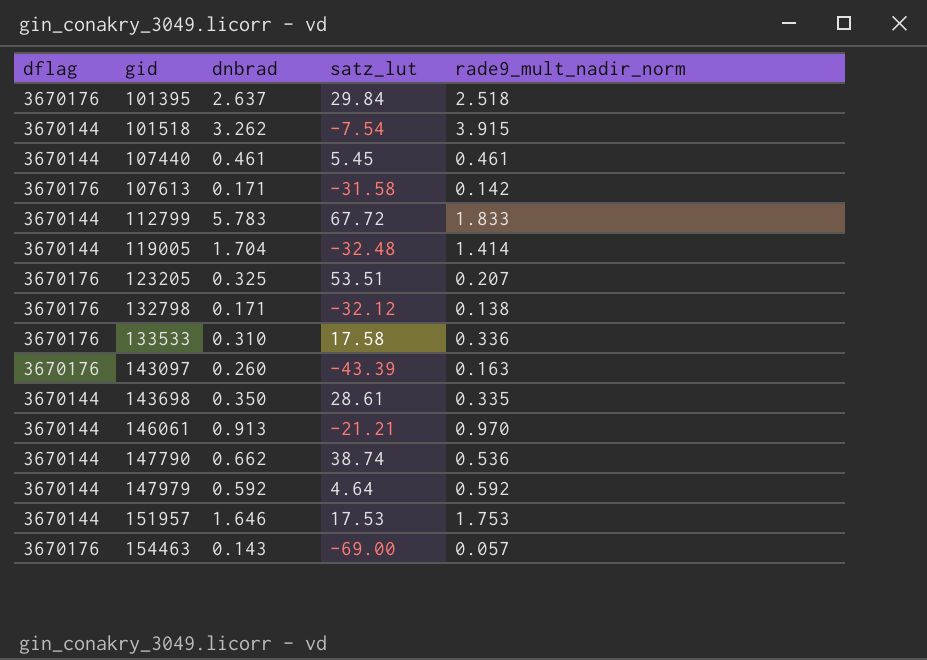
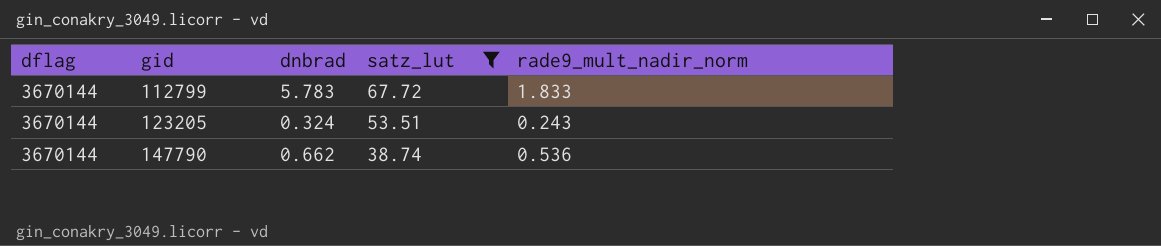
filter: none -> satz_lut >= 38.74
123205 | dflag: 3670176 -> 3670144
123205 | dnbrad: 0.325 -> 0.324
123205 | rade9_mult_nadir_norm: 0.207 -> 0.243

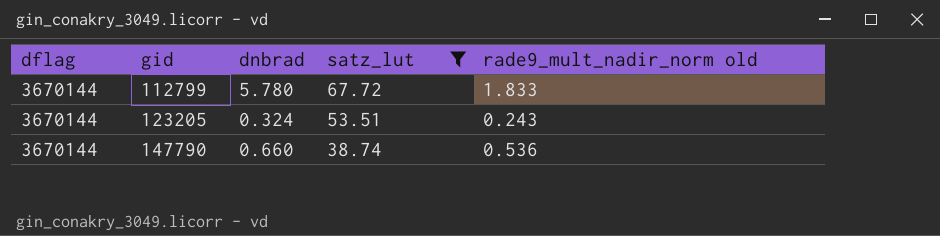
column name: rade9_mult_nadir_norm -> rade9_mult_nadir_norm old
112799 | dnbrad: 5.783 -> 5.780
147790 | dnbrad: 0.662 -> 0.660

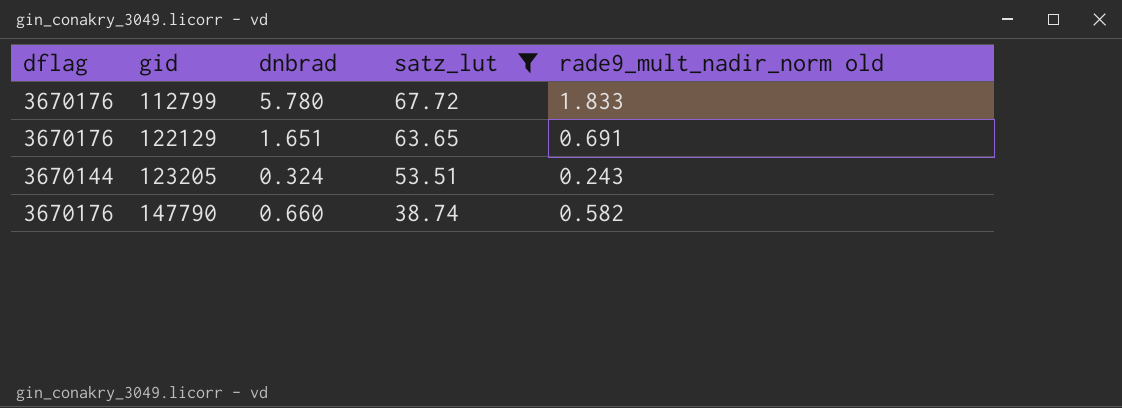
112799 | dflag: 3670144 -> 3670176
row 122129: none -> 3670176 | 1.651 | 63.65 | 0.691
147790 | dflag: 3670144 -> 3670176
147790 | rade9_mult_nadir_norm old: 0.536 -> 0.582

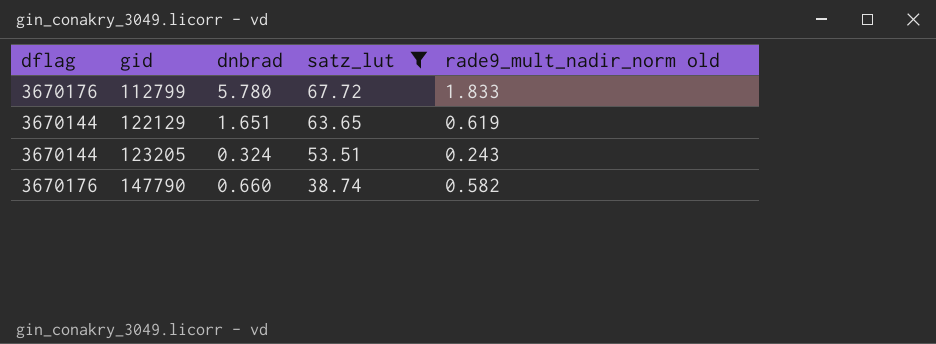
122129 | dflag: 3670176 -> 3670144
122129 | rade9_mult_nadir_norm old: 0.691 -> 0.619

